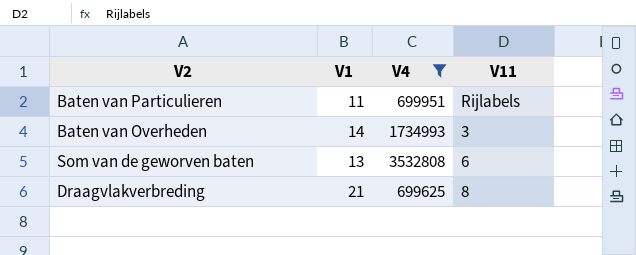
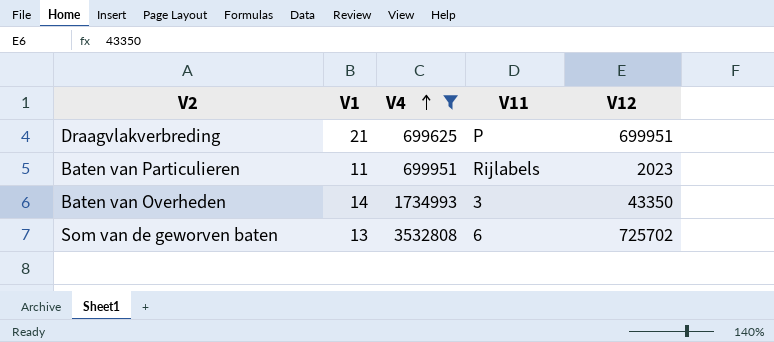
row order: none -> V4 ascending
column V12 | position: none -> 5
Draagvlakverbreding | V11: 8 -> P

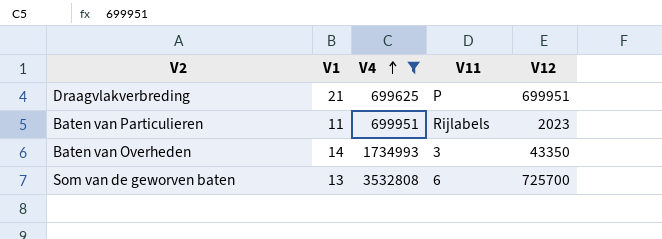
Som van de geworven baten | V12: 725702 -> 725700

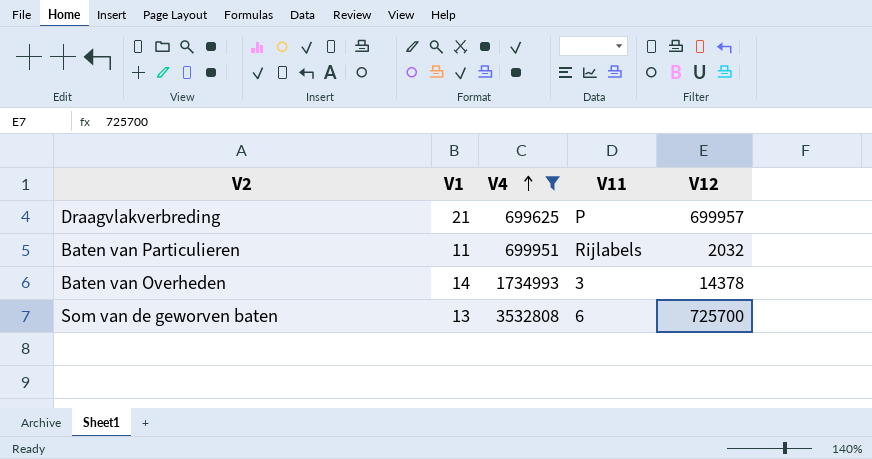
Draagvlakverbreding | V12: 699951 -> 699957
Baten van Particulieren | V12: 2023 -> 2032
Baten van Overheden | V12: 43350 -> 14378

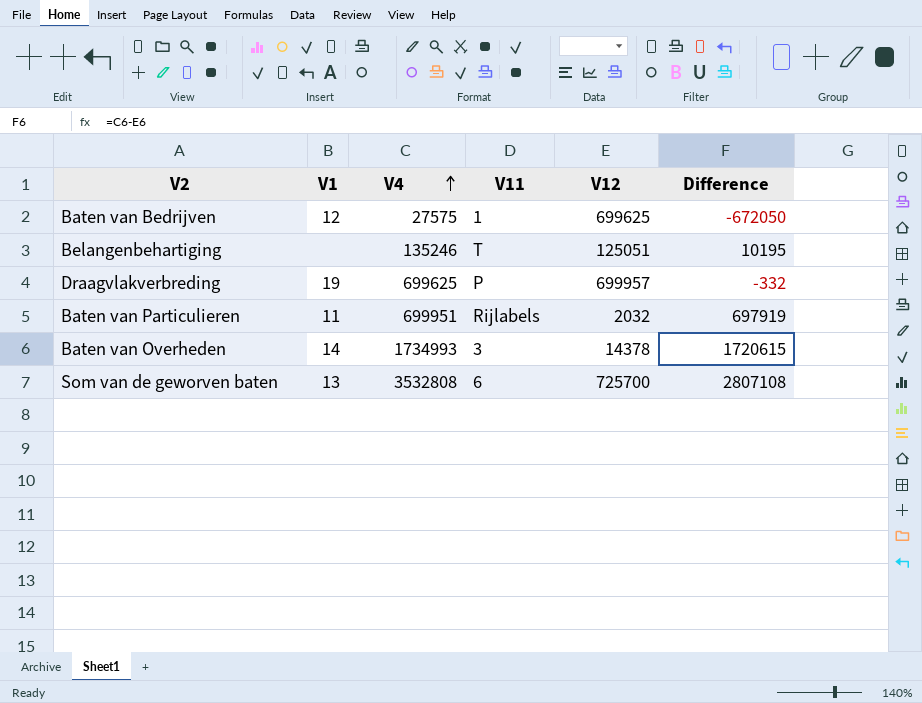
filter: V4 >= 699625 -> none
column Difference | formula: none -> [V4] - [V12]
Draagvlakverbreding | V1: 21 -> 19

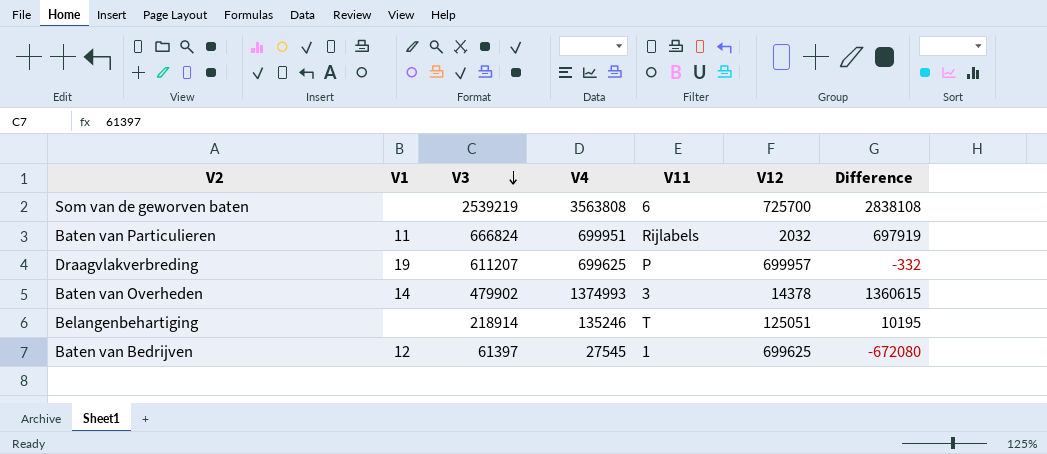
row order: V4 ascending -> V3 descending
column V3 | position: none -> 3
Som van de geworven baten | V1: 13 -> none
Som van de geworven baten | V4: 3532808 -> 3563808
Som van de geworven baten | Difference: 2807108 -> 2838108
Baten van Overheden | V4: 1734993 -> 1374993
Baten van Overheden | Difference: 1720615 -> 1360615
Baten van Bedrijven | V4: 27575 -> 27545
Baten van Bedrijven | Difference: -672050 -> -672080

